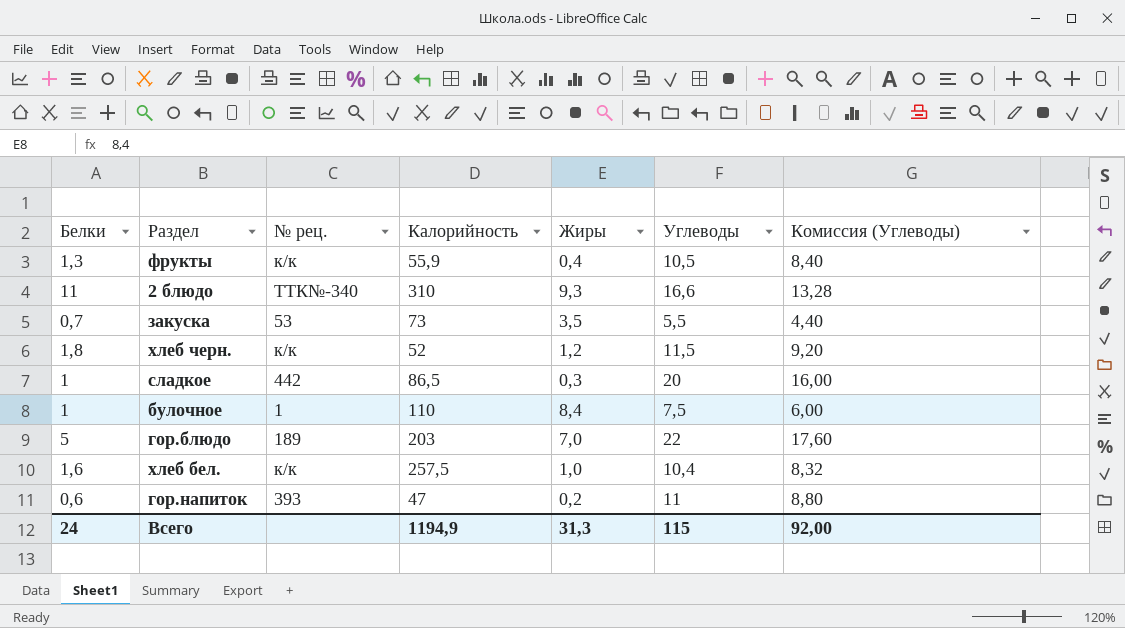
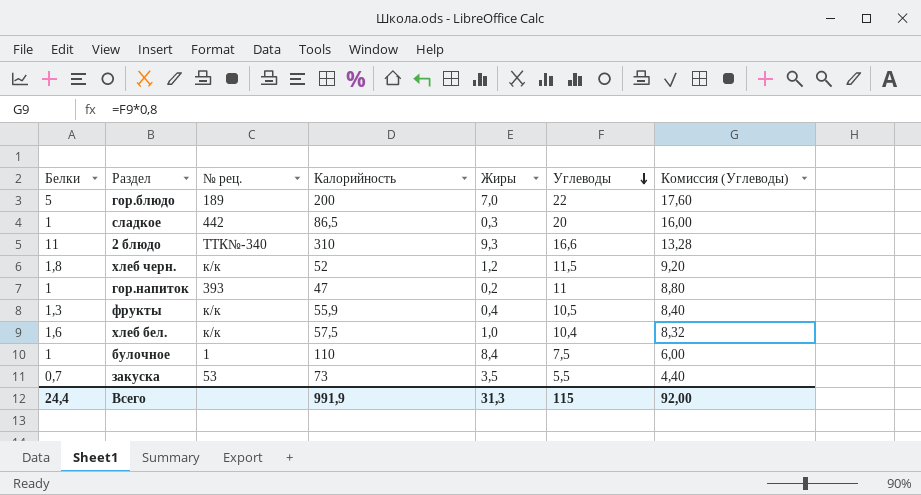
row order: none -> Углеводы descending
гор.блюдо | Калорийность: 203 -> 200
гор.напиток | Белки: 0,6 -> 1
хлеб бел. | Калорийность: 257,5 -> 57,5
Всего | Белки: 24 -> 24,4
Всего | Калорийность: 1194,9 -> 991,9

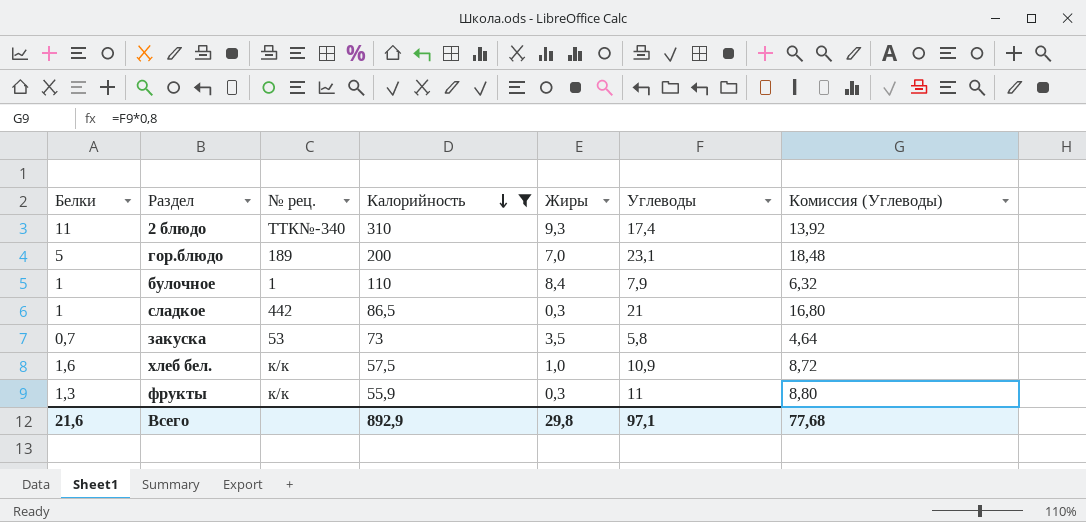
filter: none -> Калорийность >= 55,9
row order: Углеводы descending -> Калорийность descending
2 блюдо | Углеводы: 16,6 -> 17,4
2 блюдо | Комиссия (Углеводы): 13,28 -> 13,92
гор.блюдо | Углеводы: 22 -> 23,1
гор.блюдо | Комиссия (Углеводы): 17,60 -> 18,48
булочное | Углеводы: 7,5 -> 7,9
булочное | Комиссия (Углеводы): 6,00 -> 6,32
сладкое | Углеводы: 20 -> 21
сладкое | Комиссия (Углеводы): 16,00 -> 16,80
закуска | Углеводы: 5,5 -> 5,8
закуска | Комиссия (Углеводы): 4,40 -> 4,64
хлеб бел. | Углеводы: 10,4 -> 10,9
хлеб бел. | Комиссия (Углеводы): 8,32 -> 8,72
фрукты | Жиры: 0,4 -> 0,3
фрукты | Углеводы: 10,5 -> 11
фрукты | Комиссия (Углеводы): 8,40 -> 8,80
Всего | Белки: 24,4 -> 21,6
Всего | Калорийность: 991,9 -> 892,9
Всего | Жиры: 31,3 -> 29,8
Всего | Углеводы: 115 -> 97,1
Всего | Комиссия (Углеводы): 92,00 -> 77,68

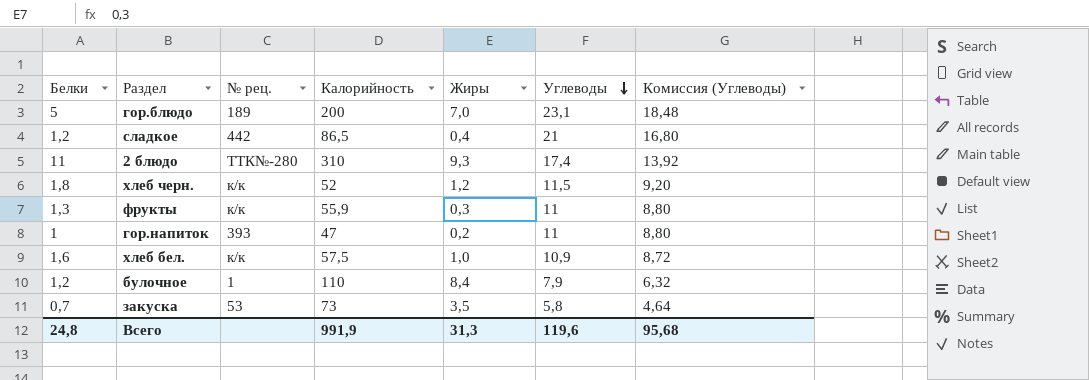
filter: Калорийность >= 55,9 -> none
row order: Калорийность descending -> Углеводы descending
сладкое | Белки: 1 -> 1,2
сладкое | Жиры: 0,3 -> 0,4
2 блюдо | № рец.: ТТК№-340 -> ТТК№-280
булочное | Белки: 1 -> 1,2
Всего | Белки: 21,6 -> 24,8
Всего | Калорийность: 892,9 -> 991,9
Всего | Жиры: 29,8 -> 31,3
Всего | Углеводы: 97,1 -> 119,6
Всего | Комиссия (Углеводы): 77,68 -> 95,68

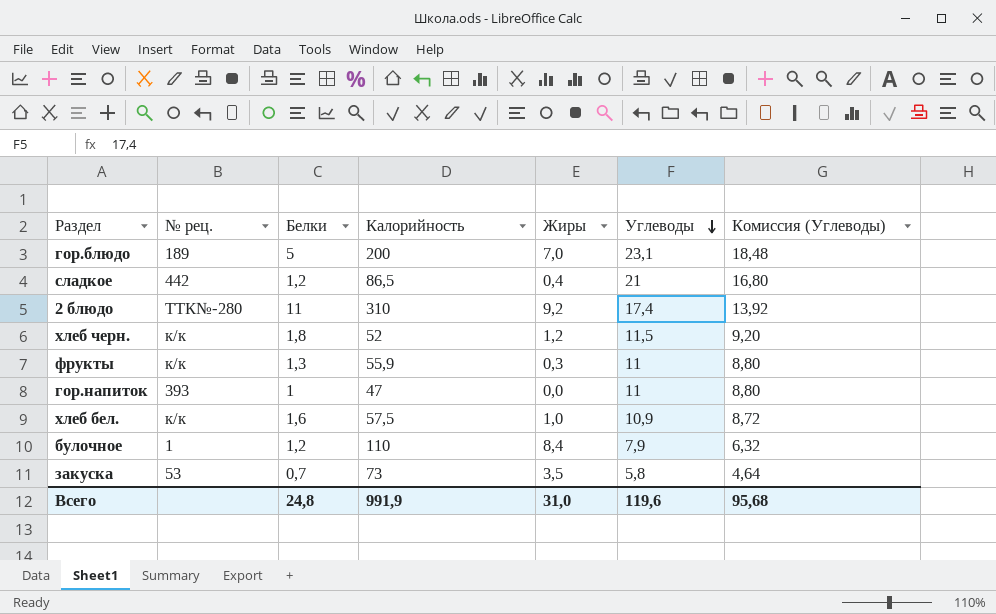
column Белки | position: 1 -> 3
2 блюдо | Жиры: 9,3 -> 9,2
гор.напиток | Жиры: 0,2 -> 0,0
Всего | Жиры: 31,3 -> 31,0

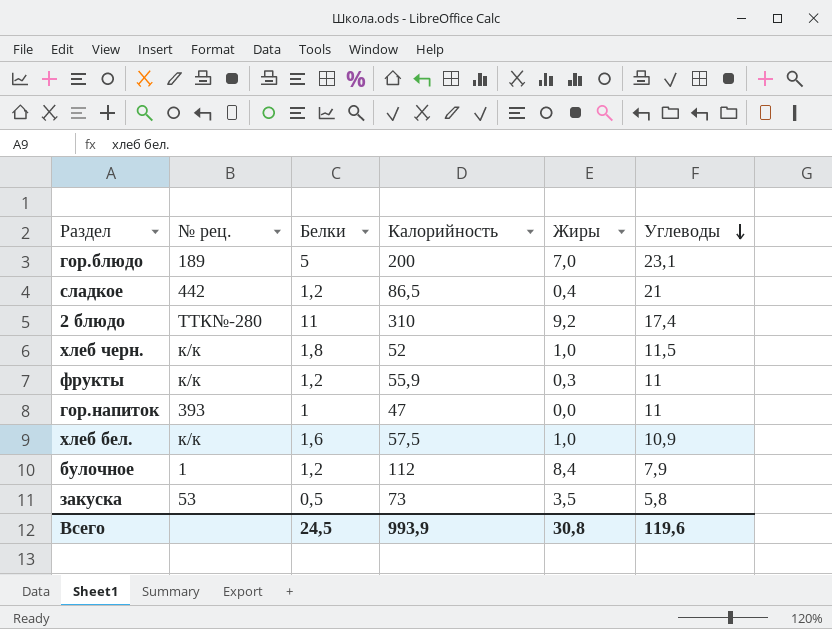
column Комиссия (Углеводы) | formula: [Углеводы] * 0,8 -> none
хлеб черн. | Жиры: 1,2 -> 1,0
фрукты | Белки: 1,3 -> 1,2
булочное | Калорийность: 110 -> 112
закуска | Белки: 0,7 -> 0,5
Всего | Белки: 24,8 -> 24,5
Всего | Калорийность: 991,9 -> 993,9
Всего | Жиры: 31,0 -> 30,8

